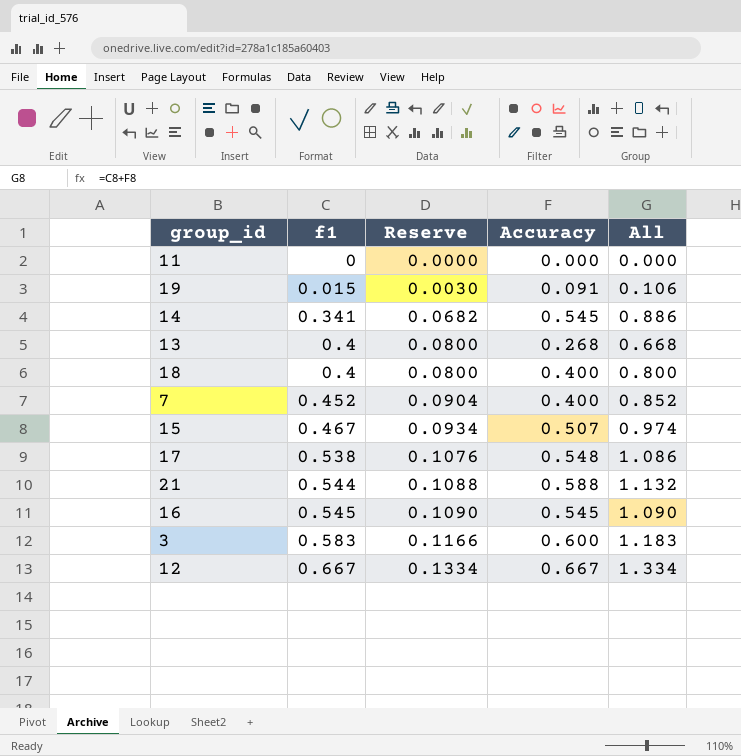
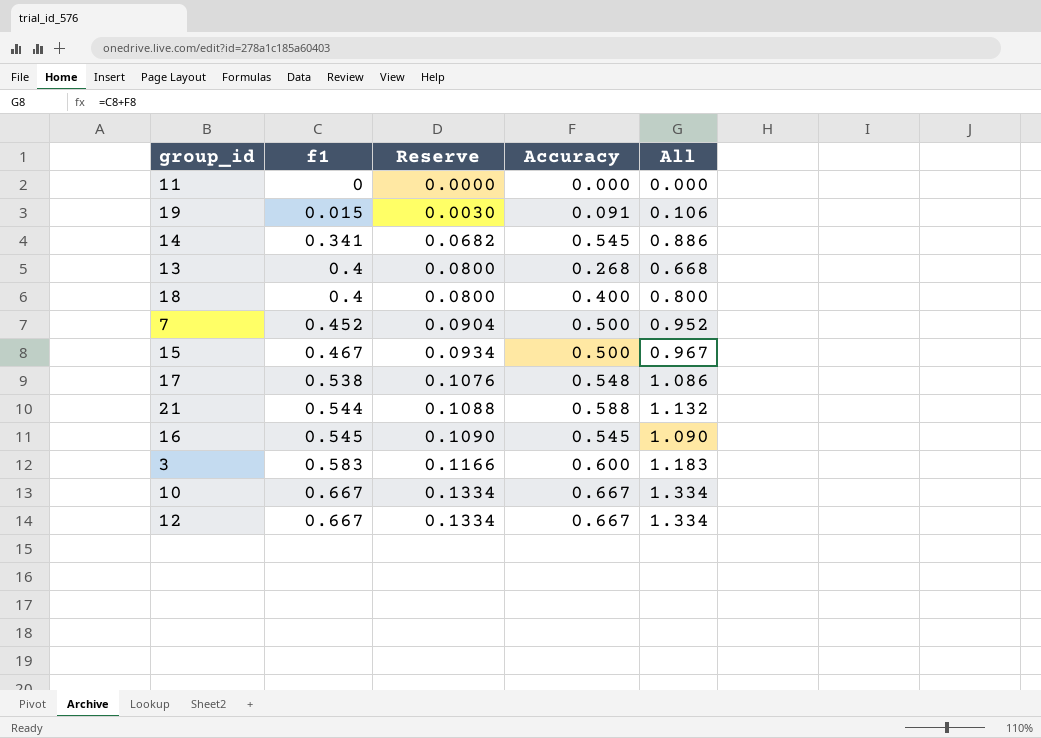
7 | Accuracy: 0.400 -> 0.500
7 | All: 0.852 -> 0.952
15 | Accuracy: 0.507 -> 0.500
15 | All: 0.974 -> 0.967
row 10: none -> 0.667 | 0.1334 | 0.667 | 1.334

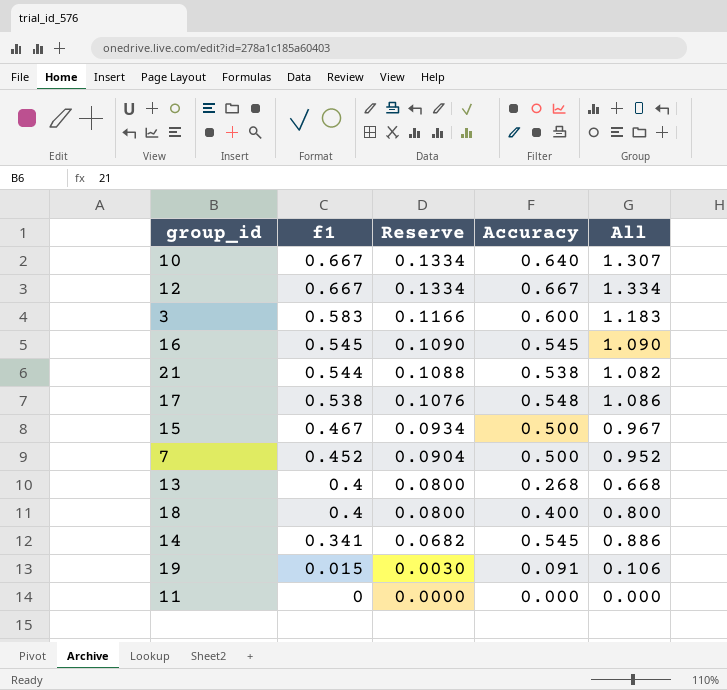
row order: f1 ascending -> f1 descending
10 | Accuracy: 0.667 -> 0.640
10 | All: 1.334 -> 1.307
21 | Accuracy: 0.588 -> 0.538
21 | All: 1.132 -> 1.082

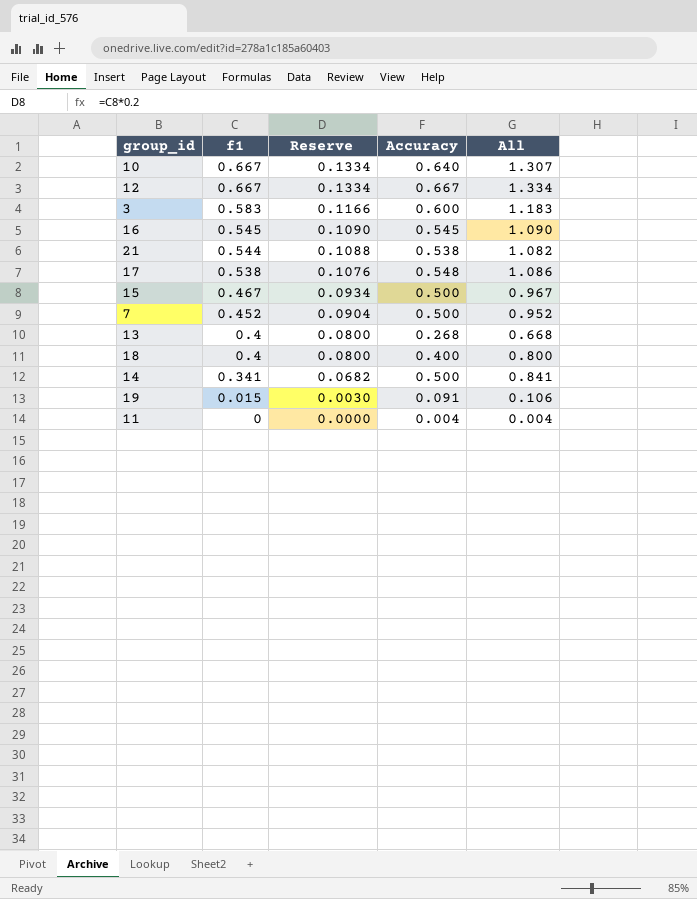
14 | Accuracy: 0.545 -> 0.500
14 | All: 0.886 -> 0.841
11 | Accuracy: 0.000 -> 0.004
11 | All: 0.000 -> 0.004

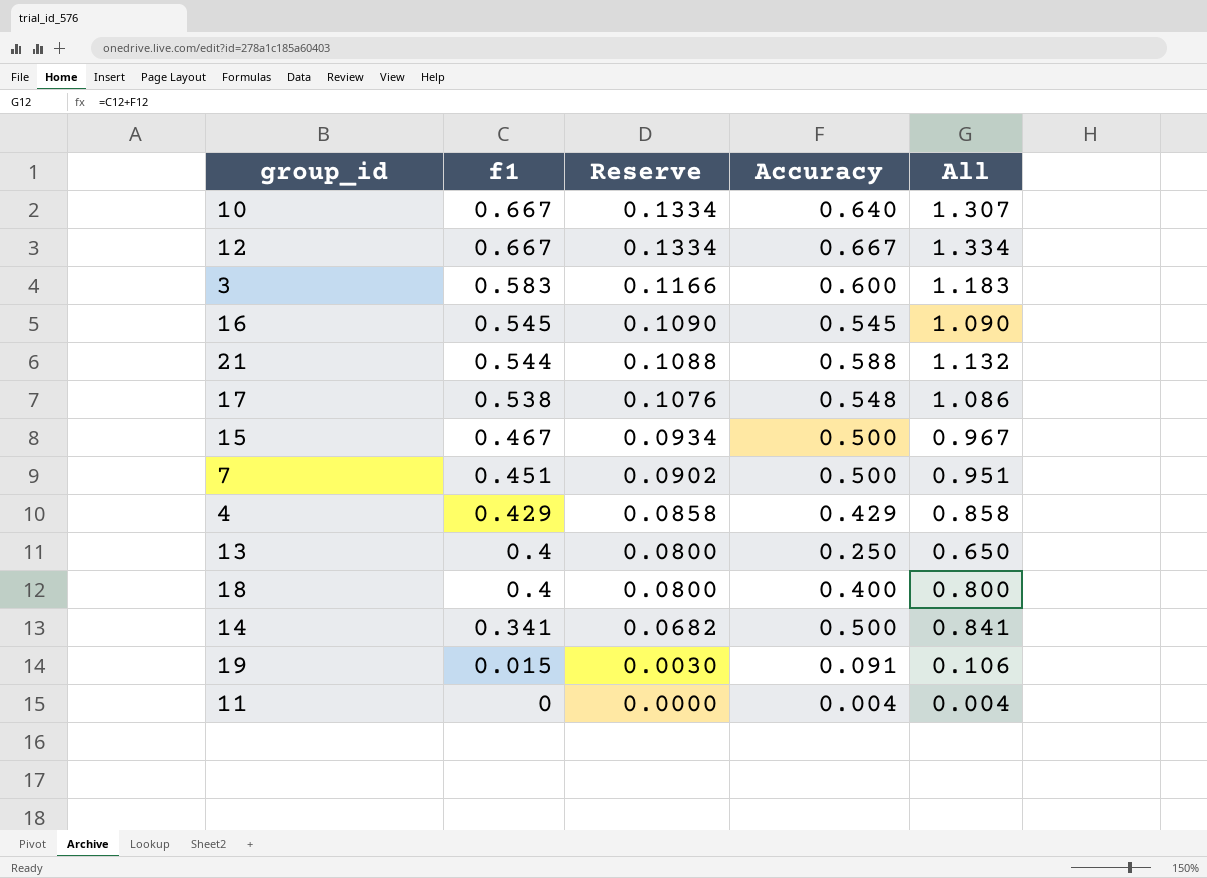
21 | Accuracy: 0.538 -> 0.588
21 | All: 1.082 -> 1.132
7 | f1: 0.452 -> 0.451
7 | Reserve: 0.0904 -> 0.0902
7 | All: 0.952 -> 0.951
row 4: none -> 0.429 | 0.0858 | 0.429 | 0.858
13 | Accuracy: 0.268 -> 0.250
13 | All: 0.668 -> 0.650

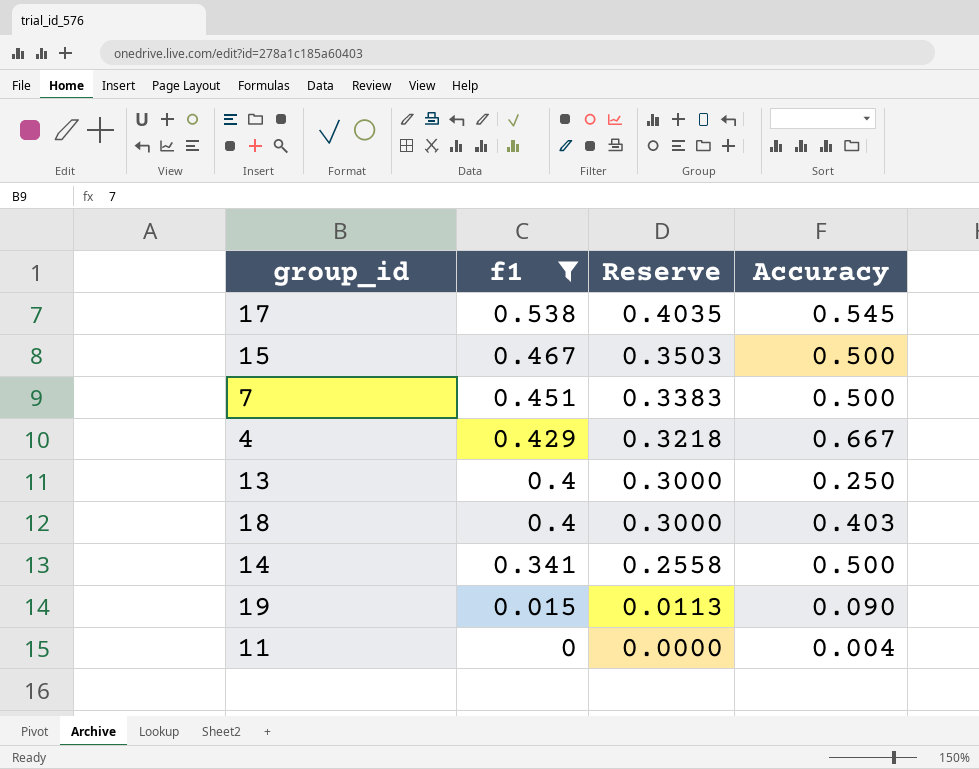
filter: none -> f1 <= 0.538
column All | formula: [f1] + [Accuracy] -> none
column Reserve | formula: [f1] * 0.2 -> [f1] * 0.75
17 | Accuracy: 0.548 -> 0.545
4 | Accuracy: 0.429 -> 0.667
18 | Accuracy: 0.400 -> 0.403
19 | Accuracy: 0.091 -> 0.090

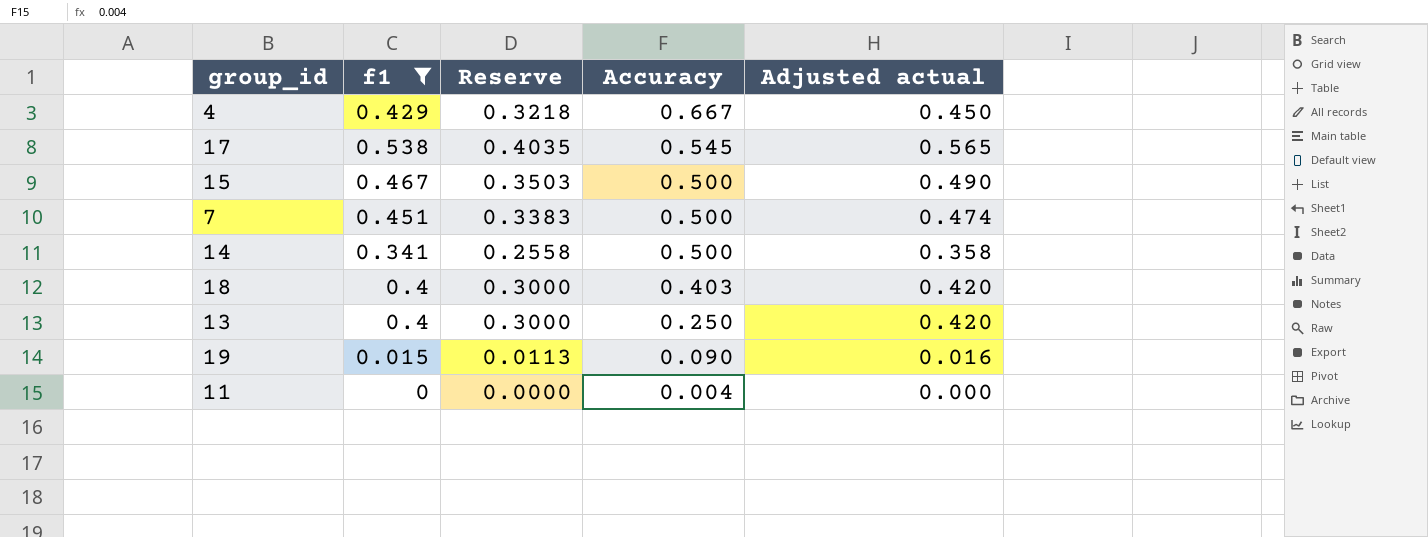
row order: f1 descending -> Accuracy descending
column Adjusted actual | formula: none -> [f1] * 1.05

